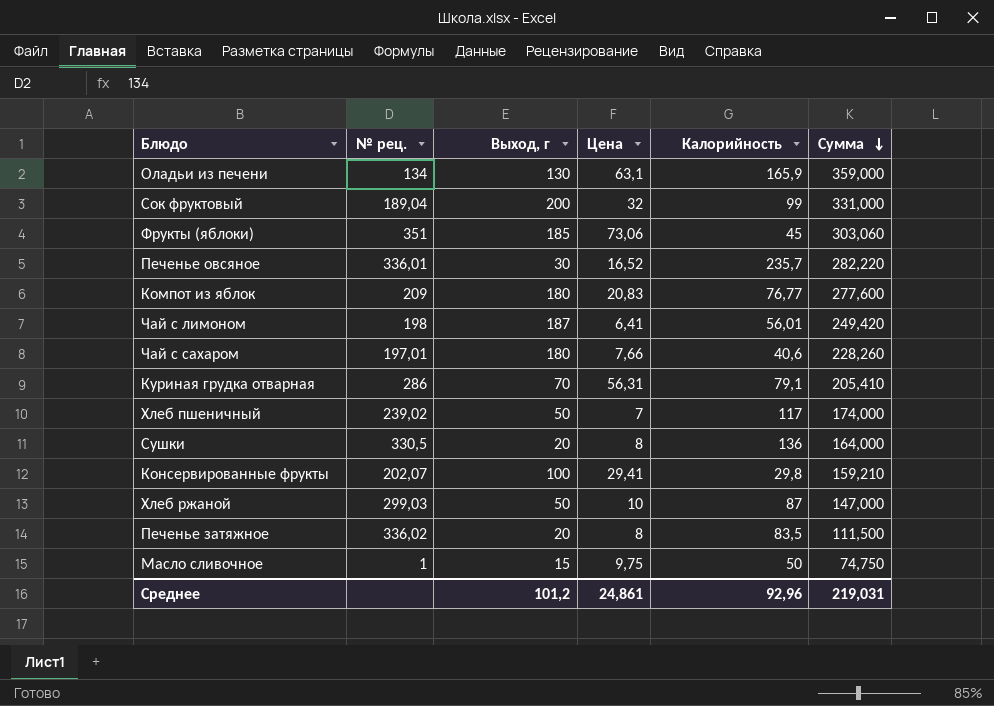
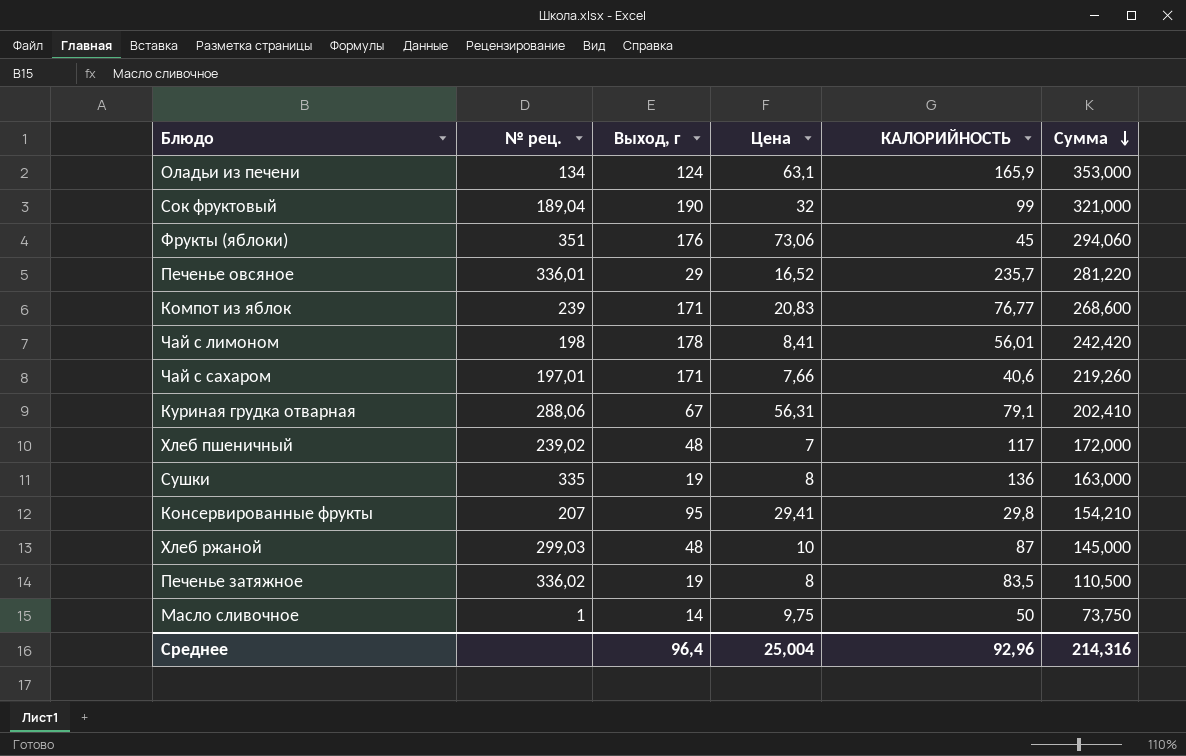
column name: Калорийность -> КАЛОРИЙНОСТЬ
Оладьи из печени | Выход, г: 130 -> 124
Оладьи из печени | Сумма: 359,000 -> 353,000
Сок фруктовый | Выход, г: 200 -> 190
Сок фруктовый | Сумма: 331,000 -> 321,000
Фрукты (яблоки) | Выход, г: 185 -> 176
Фрукты (яблоки) | Сумма: 303,060 -> 294,060
Печенье овсяное | Выход, г: 30 -> 29
Печенье овсяное | Сумма: 282,220 -> 281,220
Компот из яблок | № рец.: 209 -> 239
Компот из яблок | Выход, г: 180 -> 171
Компот из яблок | Сумма: 277,600 -> 268,600
Чай с лимоном | Выход, г: 187 -> 178
Чай с лимоном | Цена: 6,41 -> 8,41
Чай с лимоном | Сумма: 249,420 -> 242,420
Чай с сахаром | Выход, г: 180 -> 171
Чай с сахаром | Сумма: 228,260 -> 219,260
Куриная грудка отварная | № рец.: 286 -> 288,06
Куриная грудка отварная | Выход, г: 70 -> 67
Куриная грудка отварная | Сумма: 205,410 -> 202,410
Хлеб пшеничный | Выход, г: 50 -> 48
Хлеб пшеничный | Сумма: 174,000 -> 172,000
Сушки | № рец.: 330,5 -> 335
Сушки | Выход, г: 20 -> 19
Сушки | Сумма: 164,000 -> 163,000
Консервированные фрукты | № рец.: 202,07 -> 207
Консервированные фрукты | Выход, г: 100 -> 95
Консервированные фрукты | Сумма: 159,210 -> 154,210
Хлеб ржаной | Выход, г: 50 -> 48
Хлеб ржаной | Сумма: 147,000 -> 145,000
Печенье затяжное | Выход, г: 20 -> 19
Печенье затяжное | Сумма: 111,500 -> 110,500
Масло сливочное | Выход, г: 15 -> 14
Масло сливочное | Сумма: 74,750 -> 73,750
Среднее | Выход, г: 101,2 -> 96,4
Среднее | Цена: 24,861 -> 25,004
Среднее | Сумма: 219,031 -> 214,316

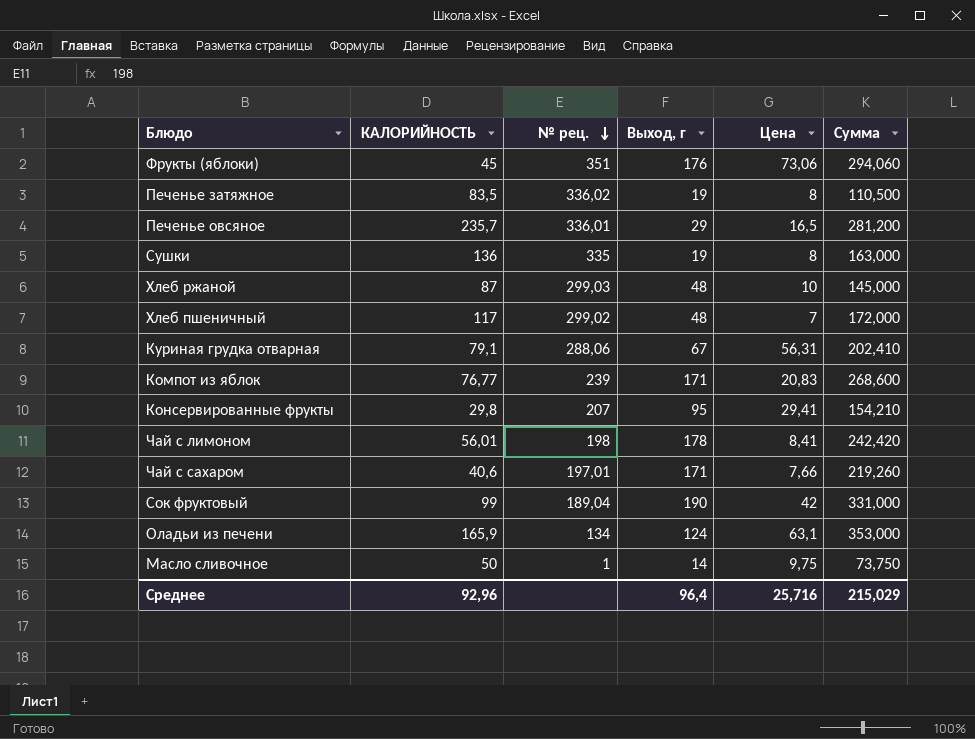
row order: Сумма descending -> № рец. descending
column КАЛОРИЙНОСТЬ | position: 5 -> 2
Печенье овсяное | Цена: 16,52 -> 16,5
Печенье овсяное | Сумма: 281,220 -> 281,200
Хлеб пшеничный | № рец.: 239,02 -> 299,02
Сок фруктовый | Цена: 32 -> 42
Сок фруктовый | Сумма: 321,000 -> 331,000
Среднее | Цена: 25,004 -> 25,716
Среднее | Сумма: 214,316 -> 215,029

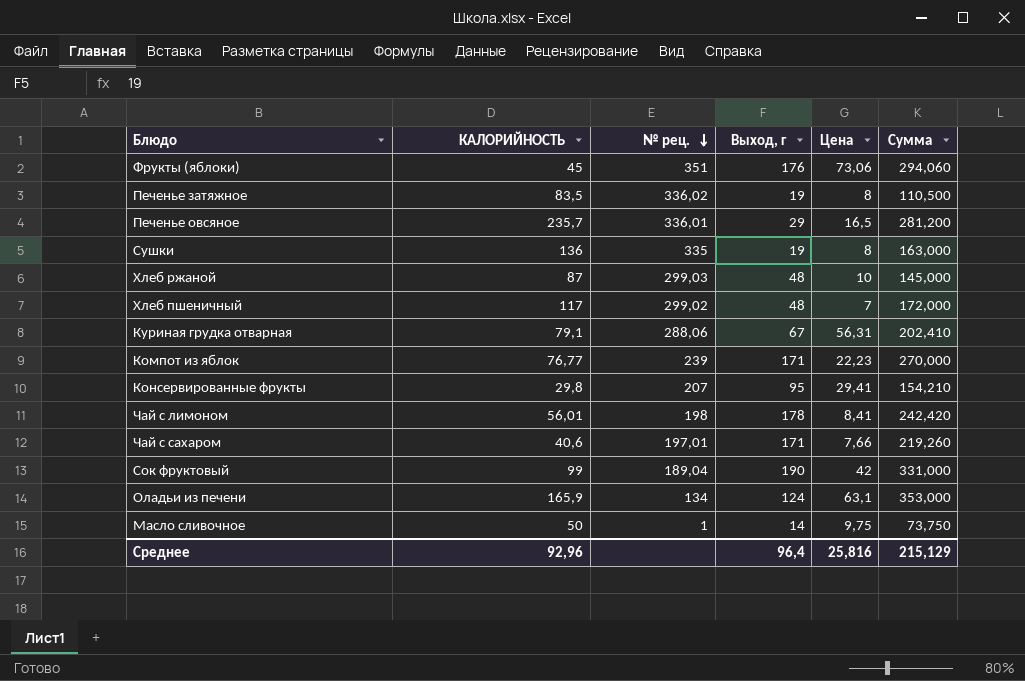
Компот из яблок | Цена: 20,83 -> 22,23
Компот из яблок | Сумма: 268,600 -> 270,000
Среднее | Цена: 25,716 -> 25,816
Среднее | Сумма: 215,029 -> 215,129

